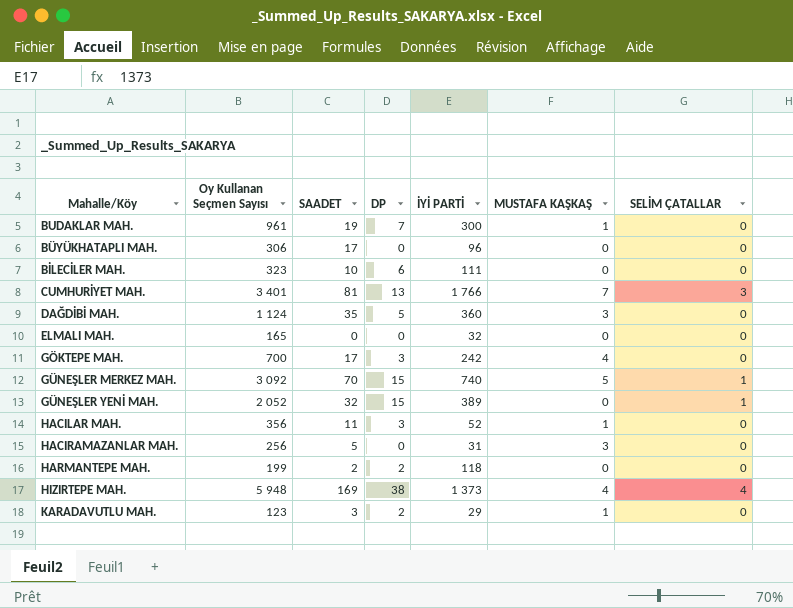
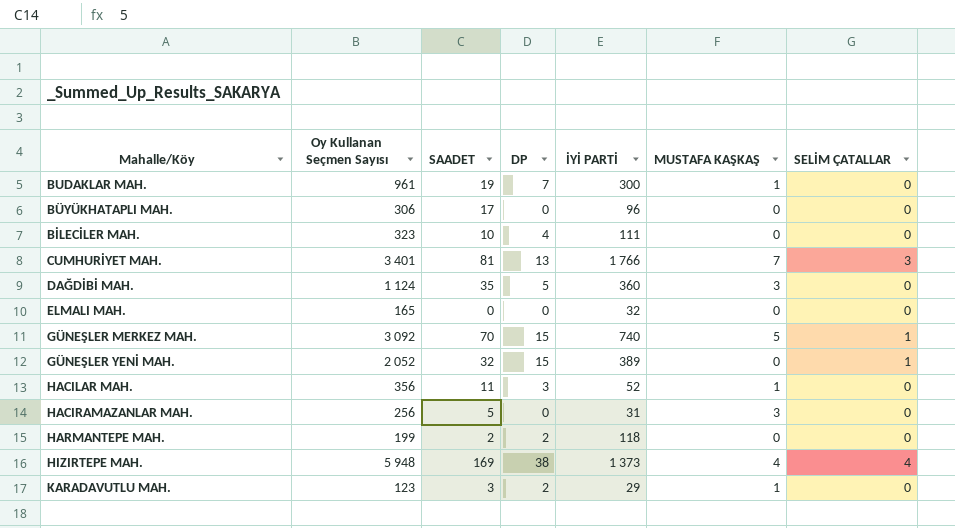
row GÖKTEPE MAH.: 700 | 17 | 3 | 242 | 4 | 0 -> none
BİLECİLER MAH. | DP: 6 -> 4

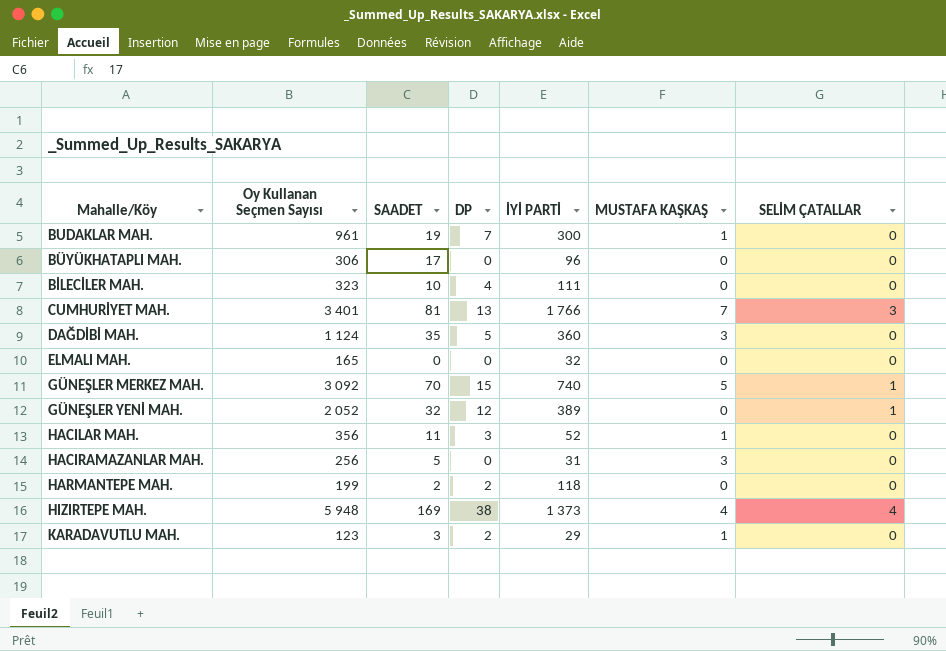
GÜNEŞLER YENİ MAH. | DP: 15 -> 12

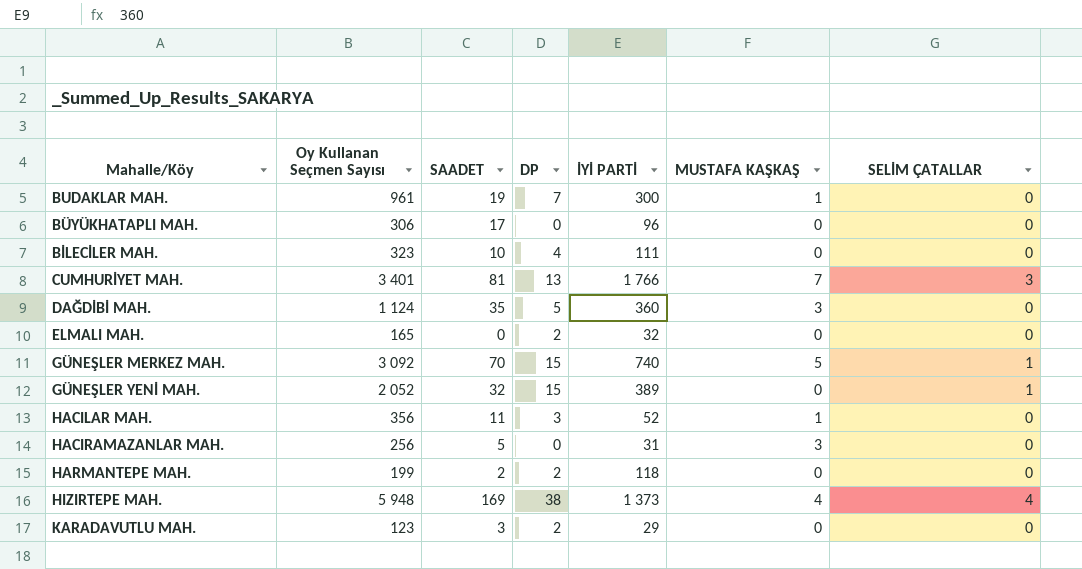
ELMALI MAH. | DP: 0 -> 2
GÜNEŞLER YENİ MAH. | DP: 12 -> 15
KARADAVUTLU MAH. | MUSTAFA KAŞKAŞ: 1 -> 0

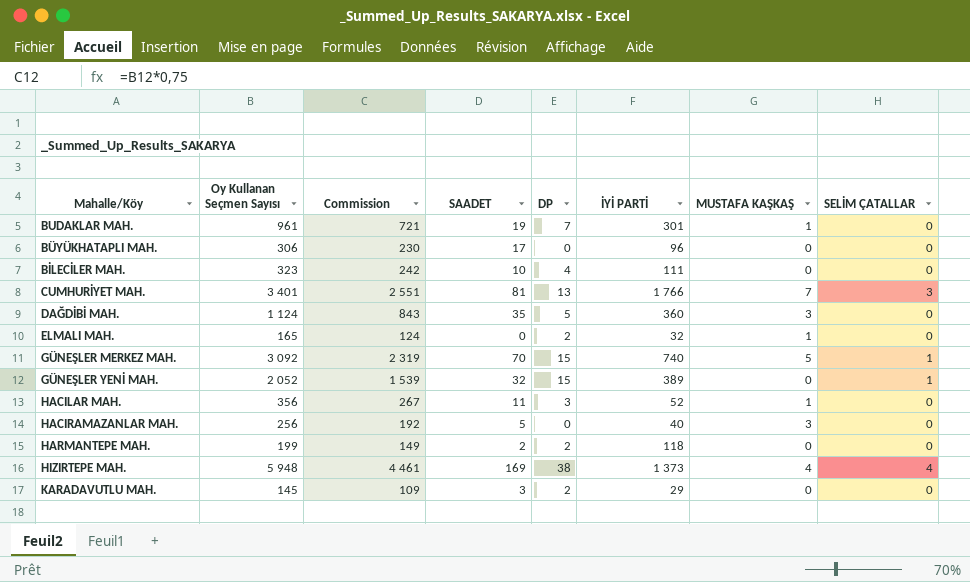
column Commission | formula: none -> [Oy Kullanan Seçmen Sayısı] * 0,75
BUDAKLAR MAH. | İYİ PARTİ: 300 -> 301
ELMALI MAH. | MUSTAFA KAŞKAŞ: 0 -> 1
HACIRAMAZANLAR MAH. | İYİ PARTİ: 31 -> 40
KARADAVUTLU MAH. | Oy Kullanan Seçmen Sayısı: 123 -> 145

